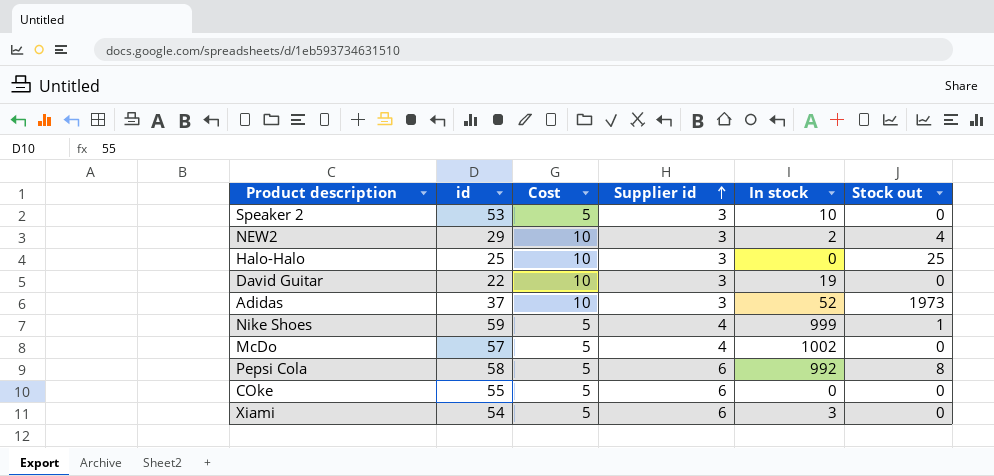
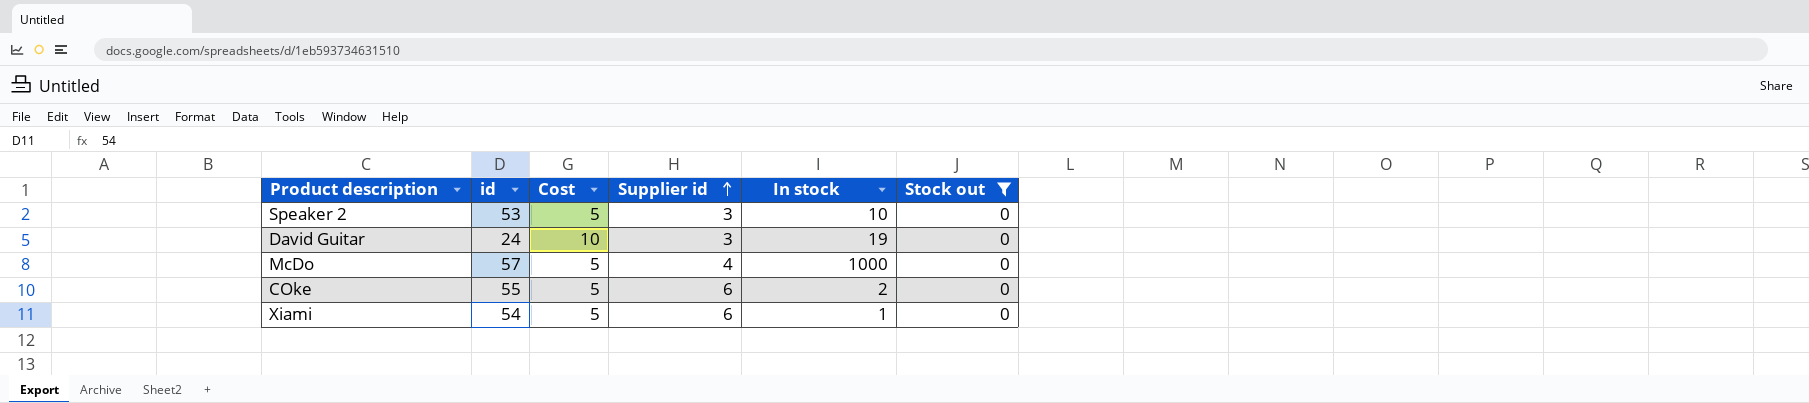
filter: none -> Stock out = 0
David Guitar | id: 22 -> 24
McDo | In stock: 1002 -> 1000
COke | In stock: 0 -> 2
Xiami | In stock: 3 -> 1

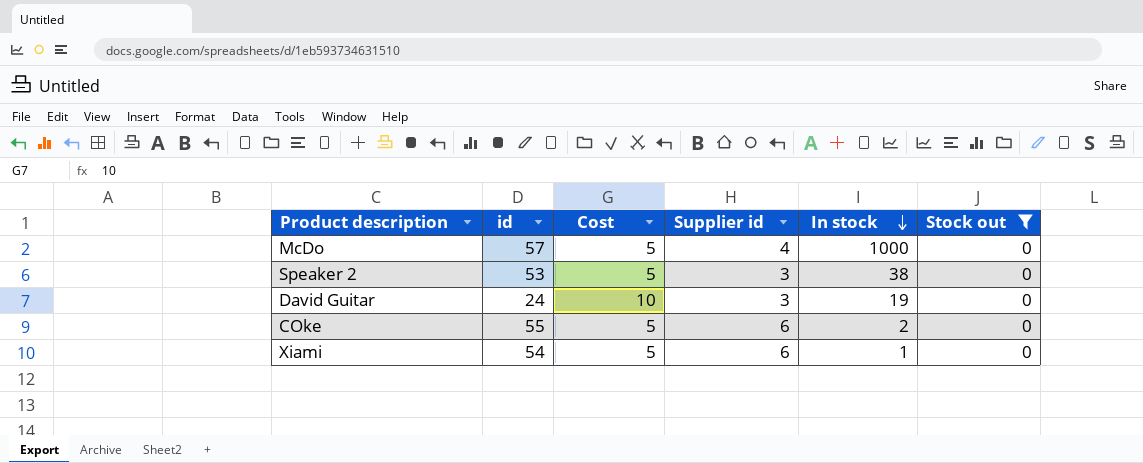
row order: Supplier id ascending -> In stock descending
Speaker 2 | In stock: 10 -> 38

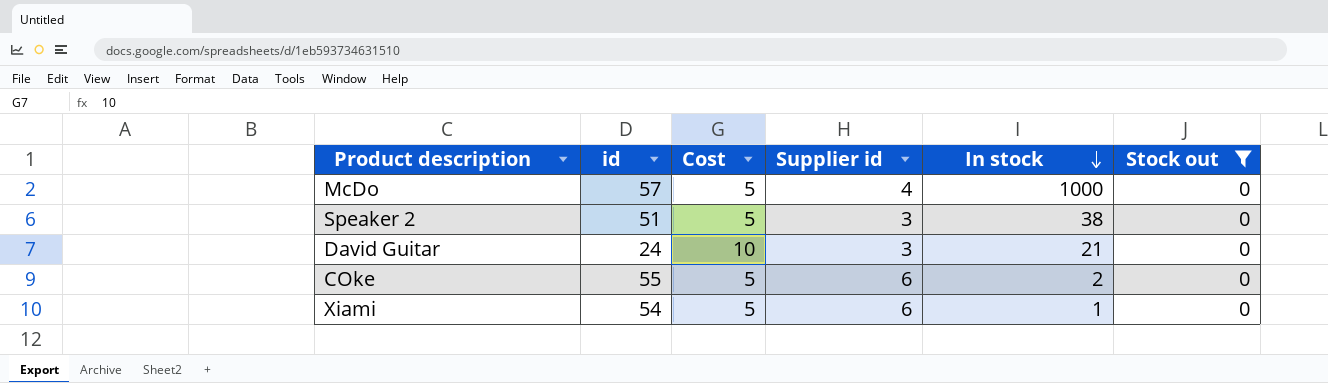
Speaker 2 | id: 53 -> 51
David Guitar | In stock: 19 -> 21

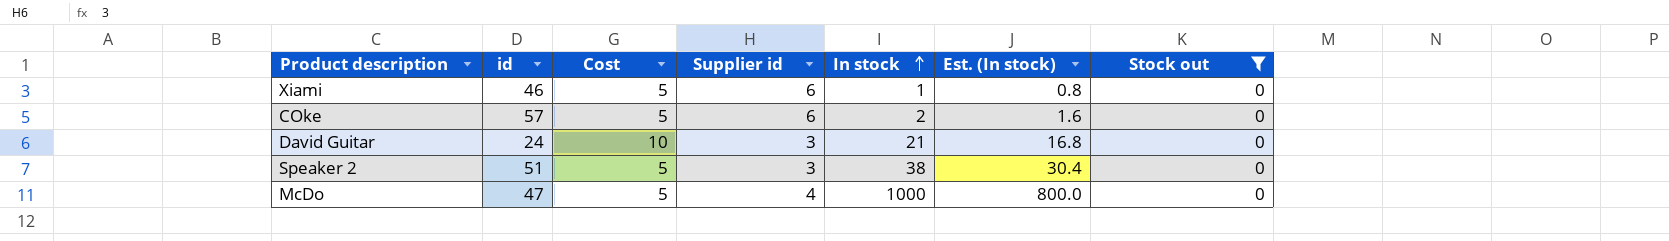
row order: In stock descending -> In stock ascending
column Est. (In stock) | formula: none -> [In stock] * 0.8
Xiami | id: 54 -> 46
COke | id: 55 -> 57
McDo | id: 57 -> 47

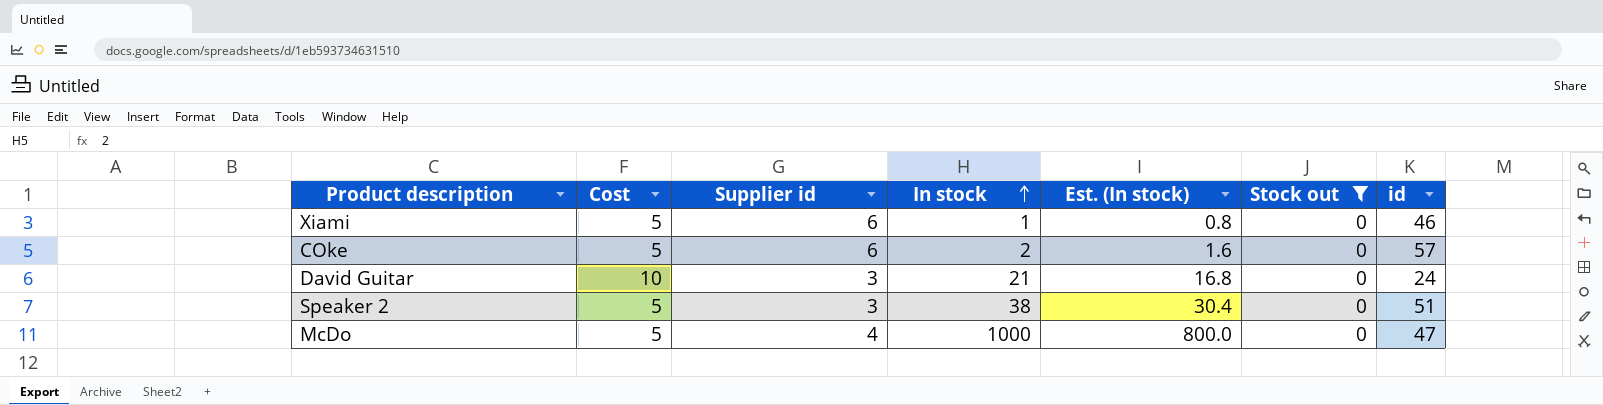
column id | position: 2 -> 7

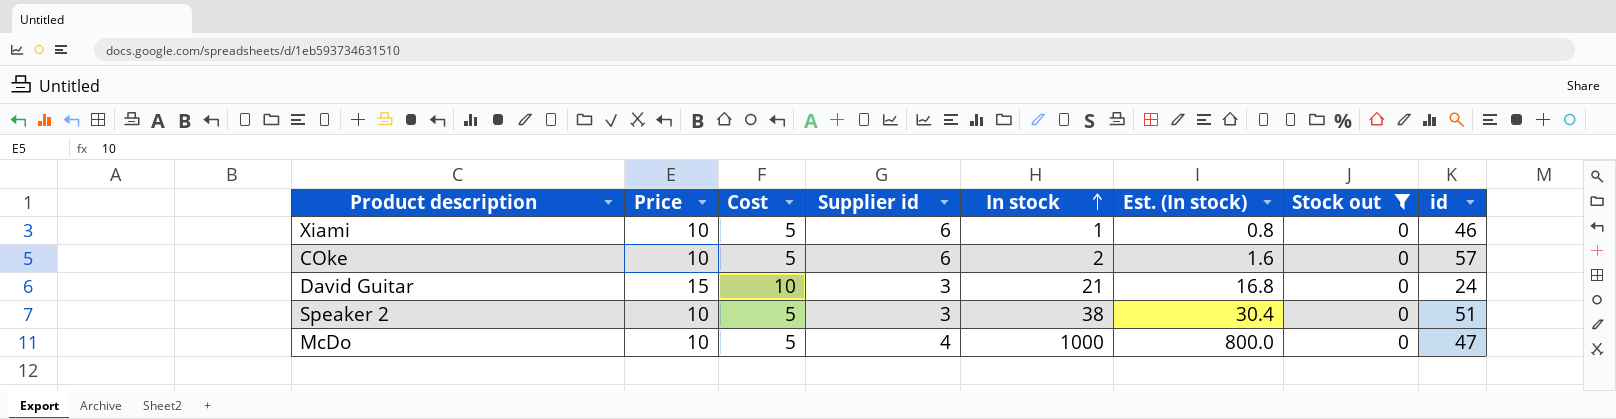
column Price | position: none -> 2

